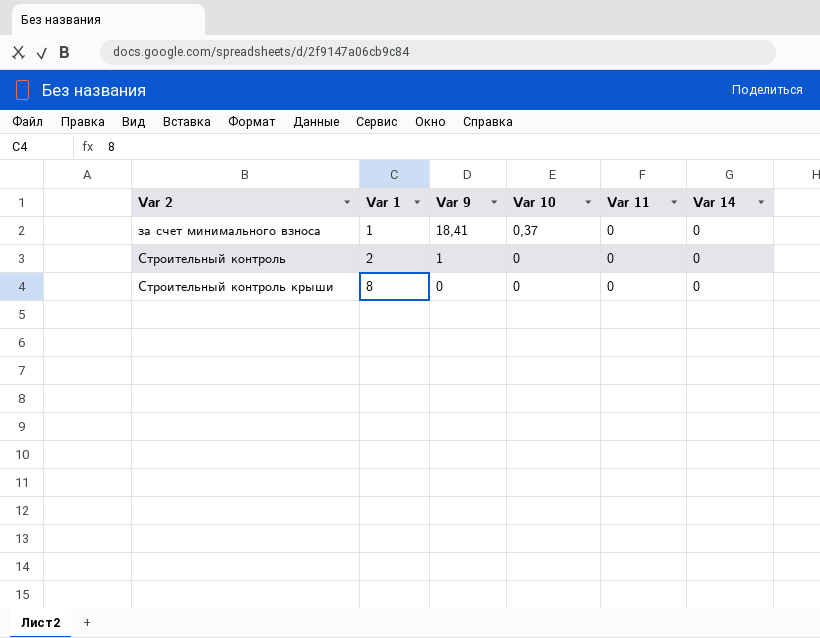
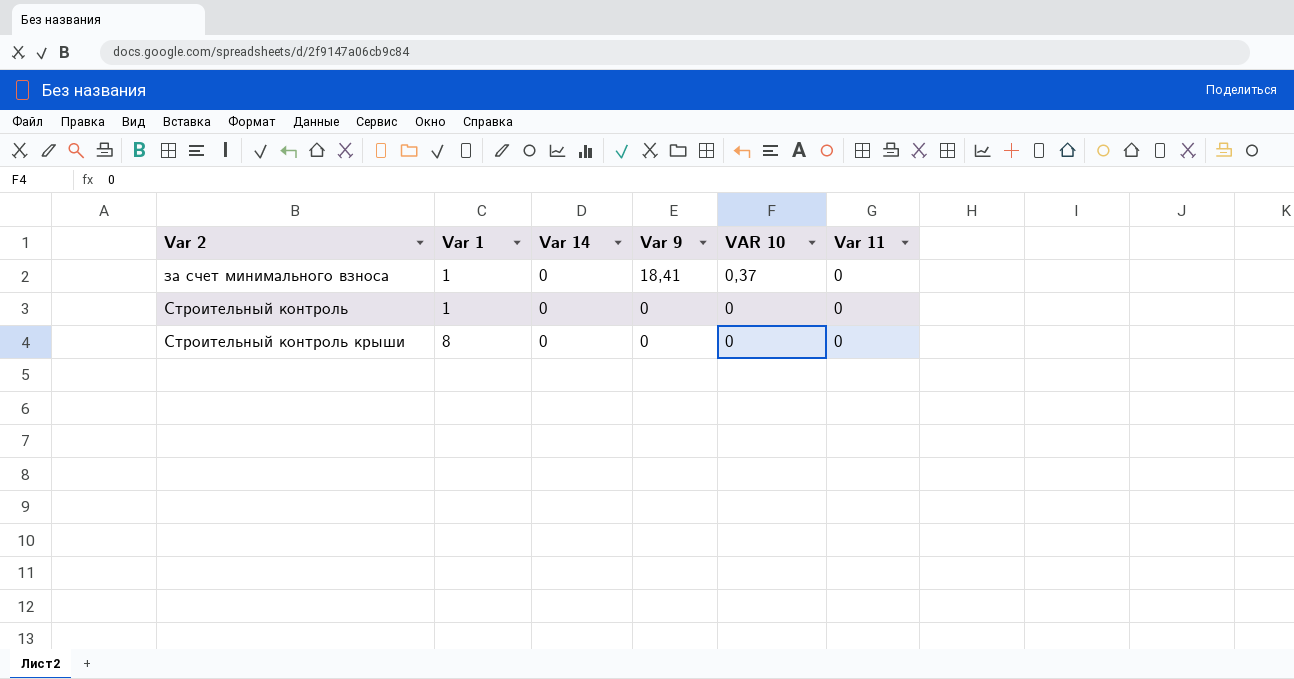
column Var 14 | position: 6 -> 3
column name: Var 10 -> VAR 10
Строительный контроль | Var 1: 2 -> 1
Строительный контроль | Var 9: 1 -> 0

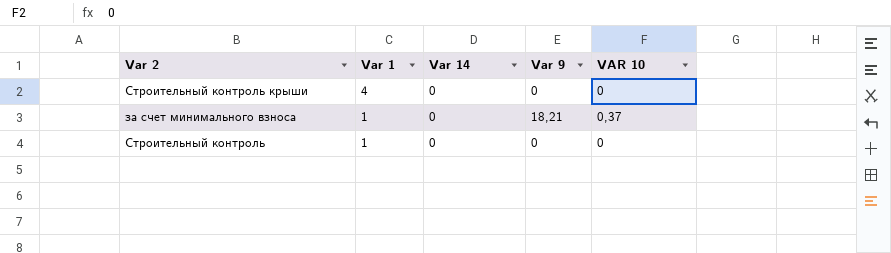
row order: Var 2 ascending -> Var 1 descending
column Var 11 | position: 6 -> none
Строительный контроль крыши | Var 1: 8 -> 4
за счет минимального взноса | Var 9: 18,41 -> 18,21

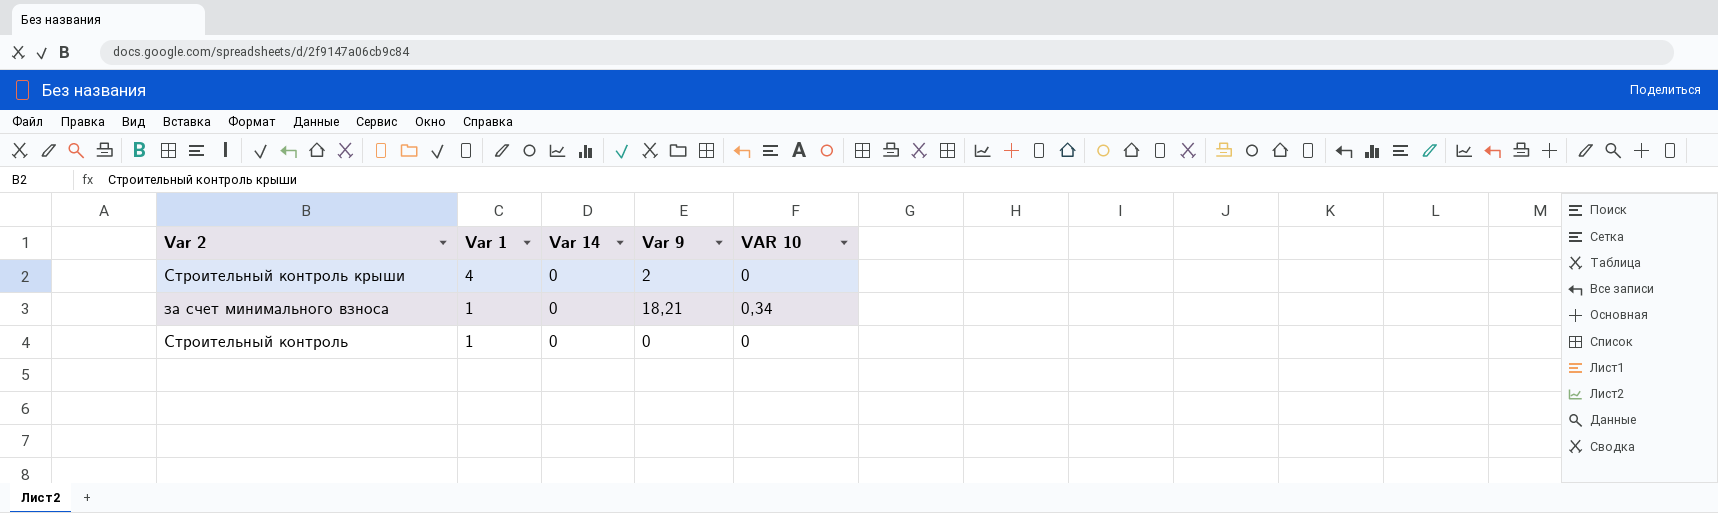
Строительный контроль крыши | Var 9: 0 -> 2
за счет минимального взноса | VAR 10: 0,37 -> 0,34

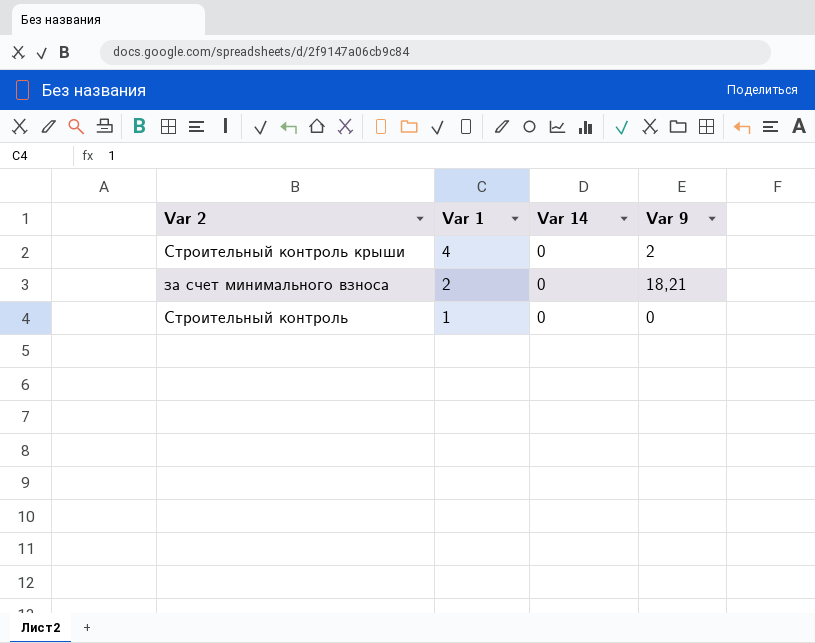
column VAR 10 | position: 5 -> none
за счет минимального взноса | Var 1: 1 -> 2

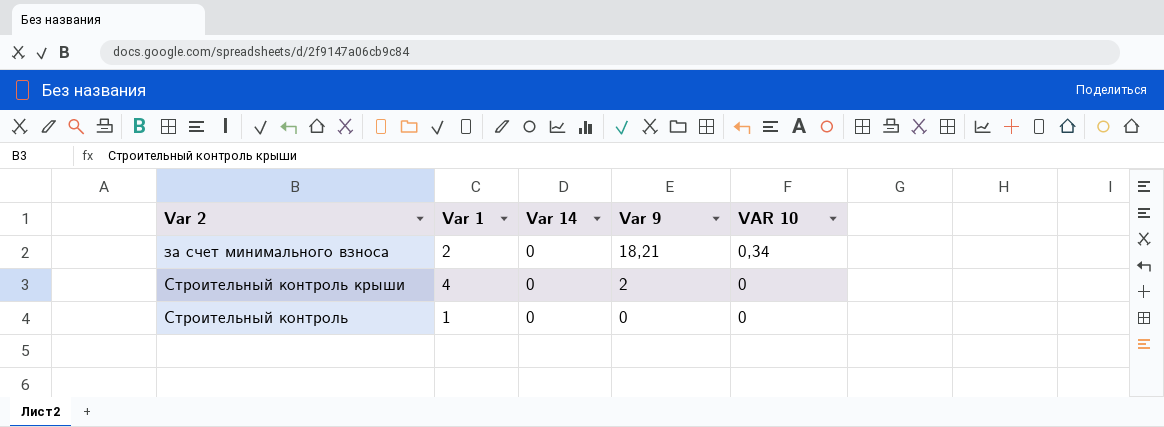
row order: Var 1 descending -> Var 9 descending
column VAR 10 | position: none -> 5

